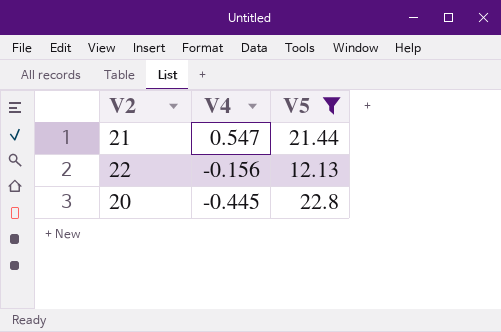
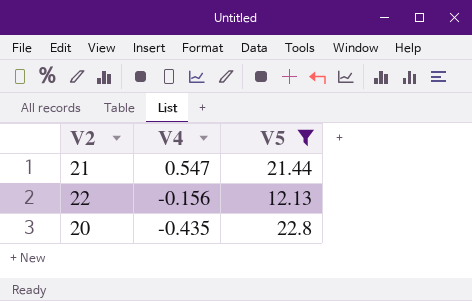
20 | V4: -0.445 -> -0.435

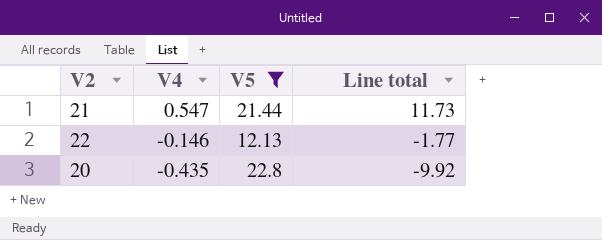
column Line total | formula: none -> [V4] * [V5]
22 | V4: -0.156 -> -0.146

